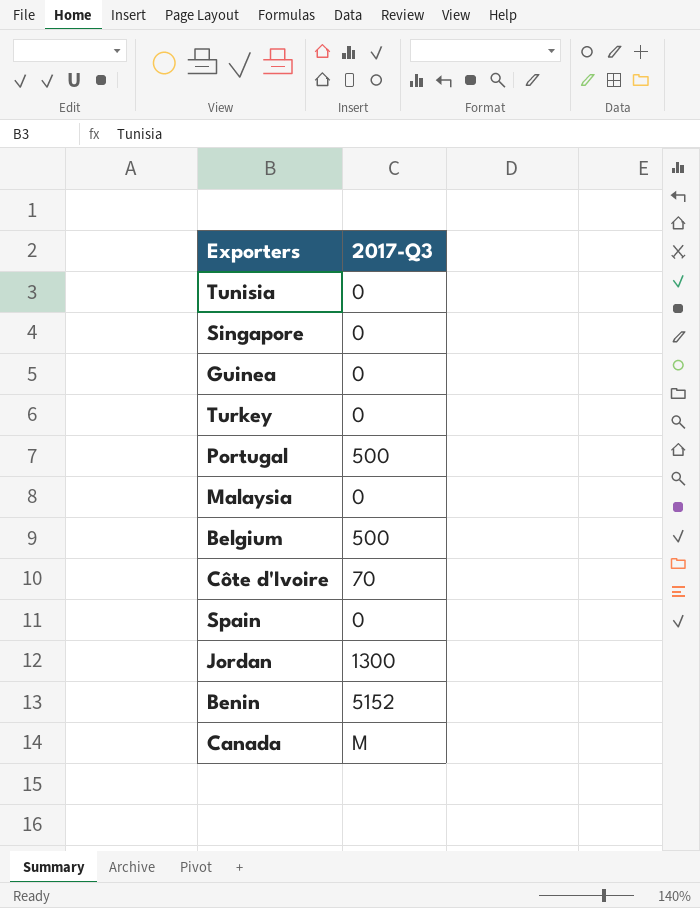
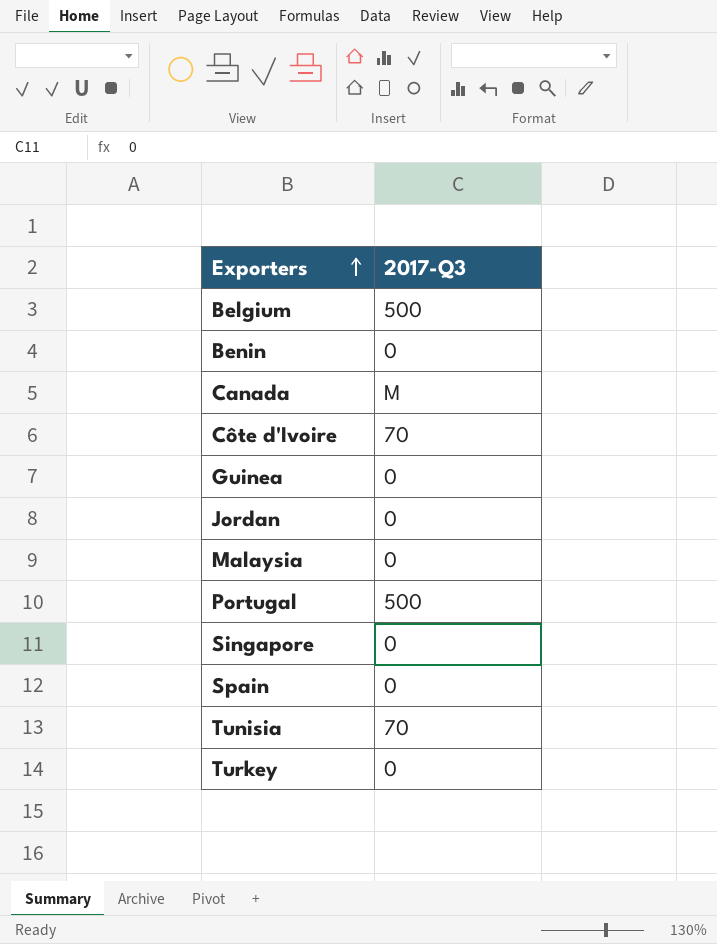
row order: none -> Exporters ascending
Benin | 2017-Q3: 5152 -> 0
Jordan | 2017-Q3: 1300 -> 0
Tunisia | 2017-Q3: 0 -> 70

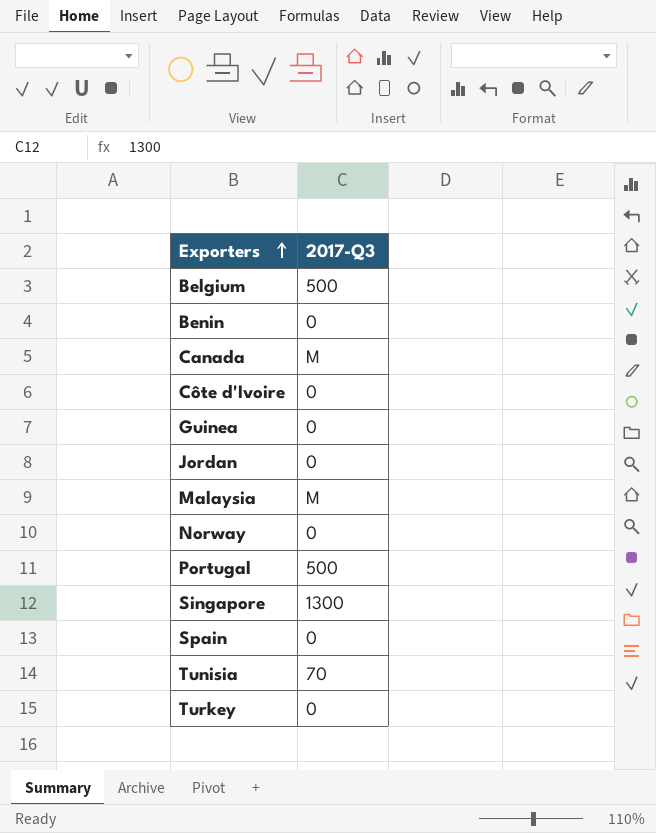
Côte d'Ivoire | 2017-Q3: 70 -> 0
Malaysia | 2017-Q3: 0 -> M
row Norway: none -> 0
Singapore | 2017-Q3: 0 -> 1300

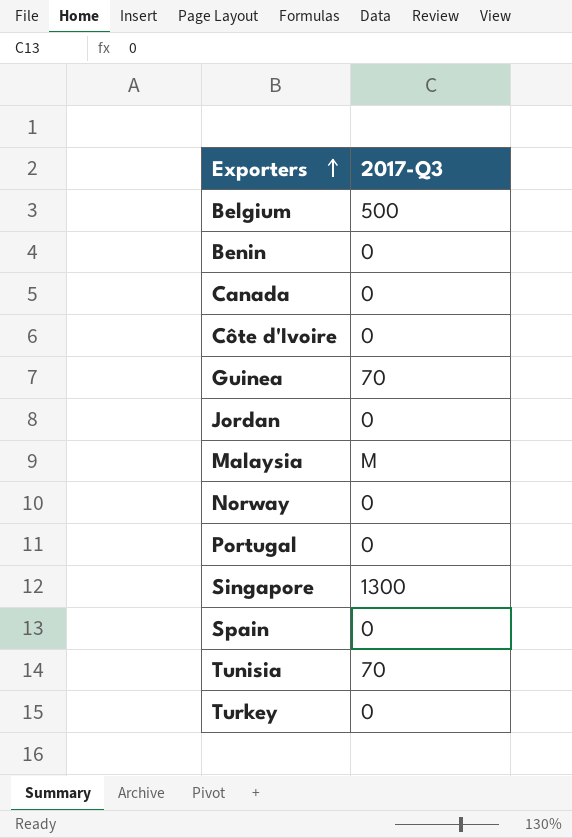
Canada | 2017-Q3: M -> 0
Guinea | 2017-Q3: 0 -> 70
Portugal | 2017-Q3: 500 -> 0

